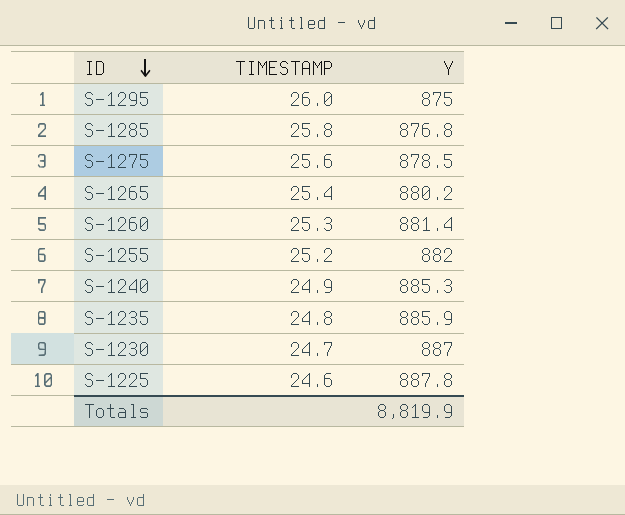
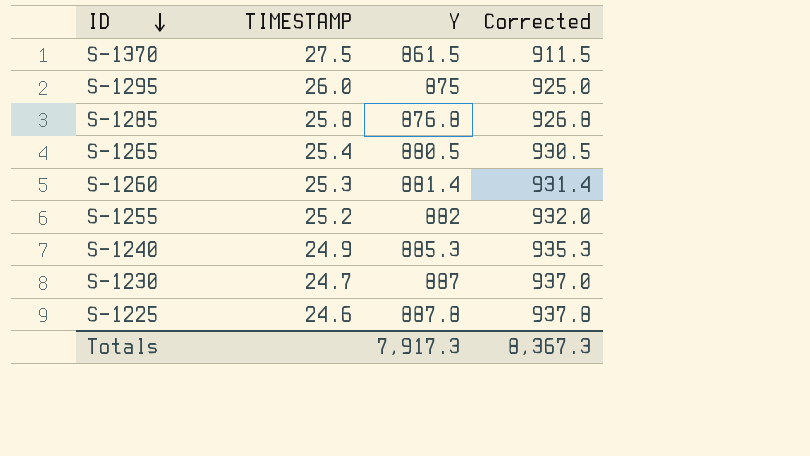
column Corrected | formula: none -> [Y] + 50
row S-1275: 25.6 | 878.5 -> none
row S-1235: 24.8 | 885.9 -> none
row S-1370: none -> 27.5 | 861.5 | 911.5
S-1265 | Y: 880.2 -> 880.5
Totals | Y: 8,819.9 -> 7,917.3

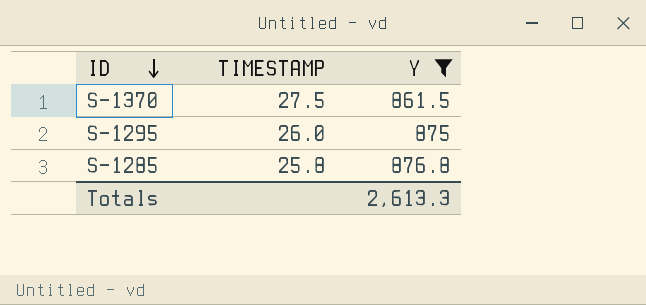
filter: none -> Y <= 876.8
column Corrected | formula: [Y] + 50 -> none
Totals | Y: 7,917.3 -> 2,613.3

